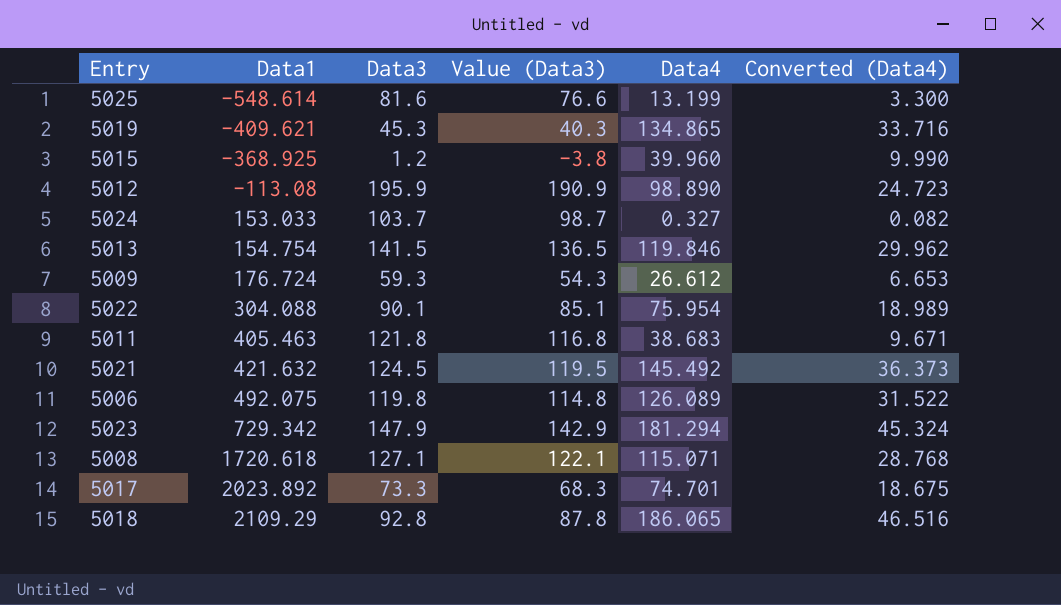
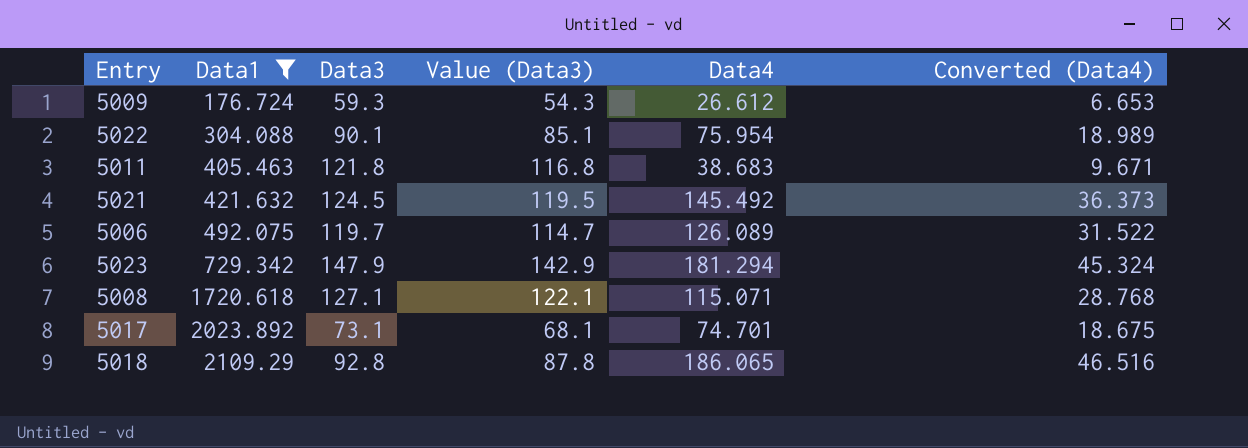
filter: none -> Data1 >= 176.724
5006 | Data3: 119.8 -> 119.7
5006 | Value (Data3): 114.8 -> 114.7
5017 | Data3: 73.3 -> 73.1
5017 | Value (Data3): 68.3 -> 68.1

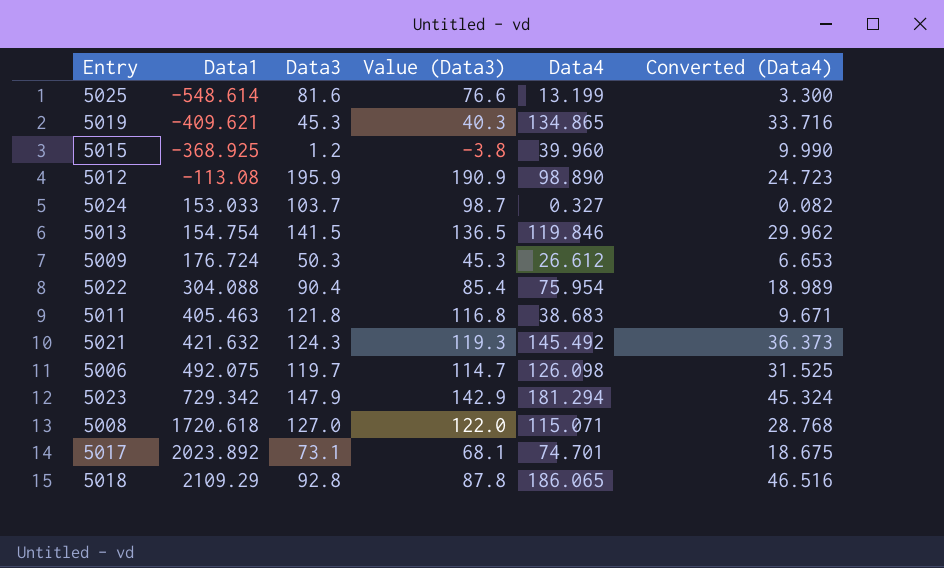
filter: Data1 >= 176.724 -> none
5009 | Data3: 59.3 -> 50.3
5009 | Value (Data3): 54.3 -> 45.3
5022 | Data3: 90.1 -> 90.4
5022 | Value (Data3): 85.1 -> 85.4
5021 | Data3: 124.5 -> 124.3
5021 | Value (Data3): 119.5 -> 119.3
5006 | Data4: 126.089 -> 126.098
5006 | Converted (Data4): 31.522 -> 31.525
5008 | Data3: 127.1 -> 127.0
5008 | Value (Data3): 122.1 -> 122.0

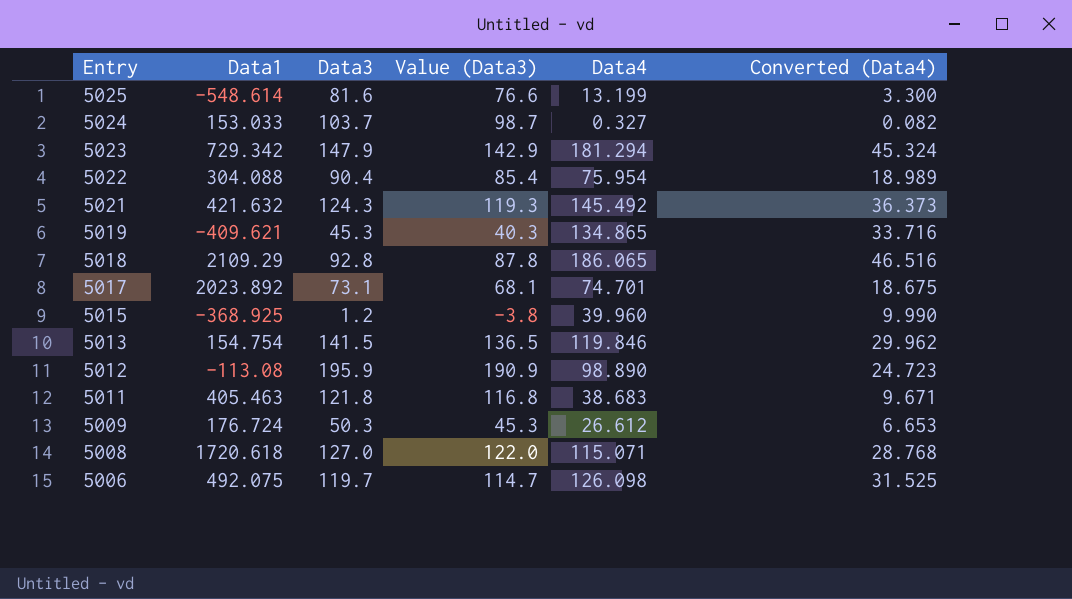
row order: Data1 ascending -> Entry descending

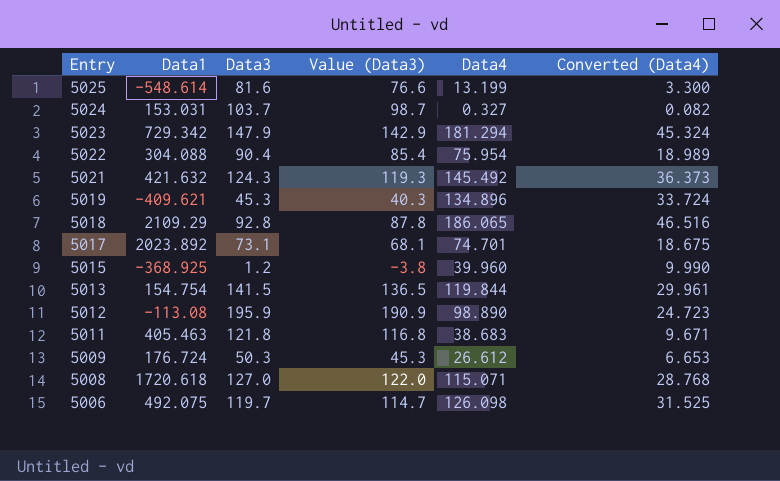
5024 | Data1: 153.033 -> 153.031
5019 | Data4: 134.865 -> 134.896
5019 | Converted (Data4): 33.716 -> 33.724
5013 | Data4: 119.846 -> 119.844
5013 | Converted (Data4): 29.962 -> 29.961

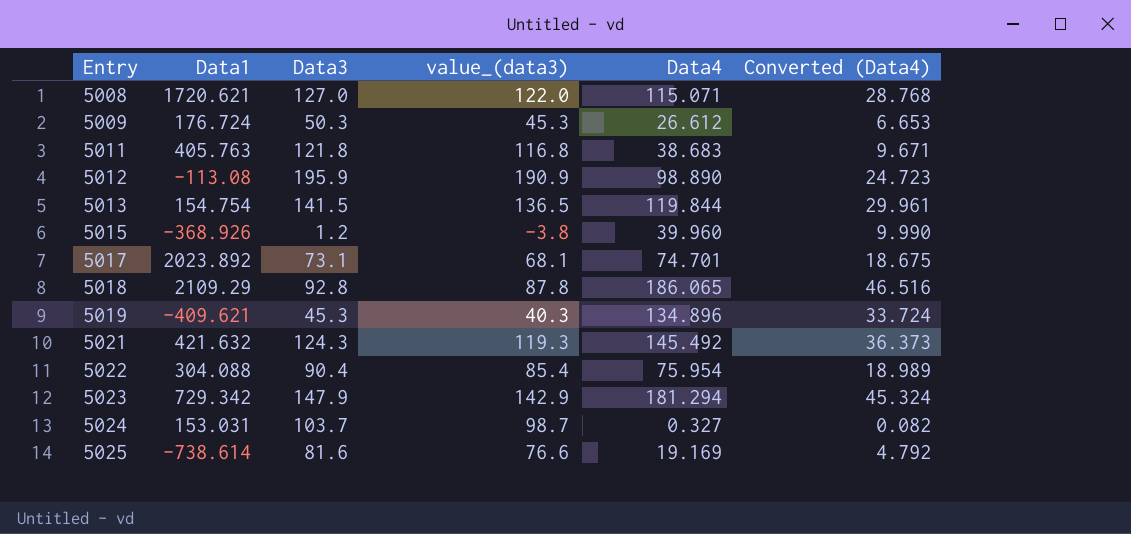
row order: Entry descending -> Entry ascending
column name: Value (Data3) -> value_(data3)
row 5006: 492.075 | 119.7 | 114.7 | 126.098 | 31.525 -> none
5008 | Data1: 1720.618 -> 1720.621
5011 | Data1: 405.463 -> 405.763
5015 | Data1: -368.925 -> -368.926
5025 | Data1: -548.614 -> -738.614
5025 | Data4: 13.199 -> 19.169
5025 | Converted (Data4): 3.300 -> 4.792

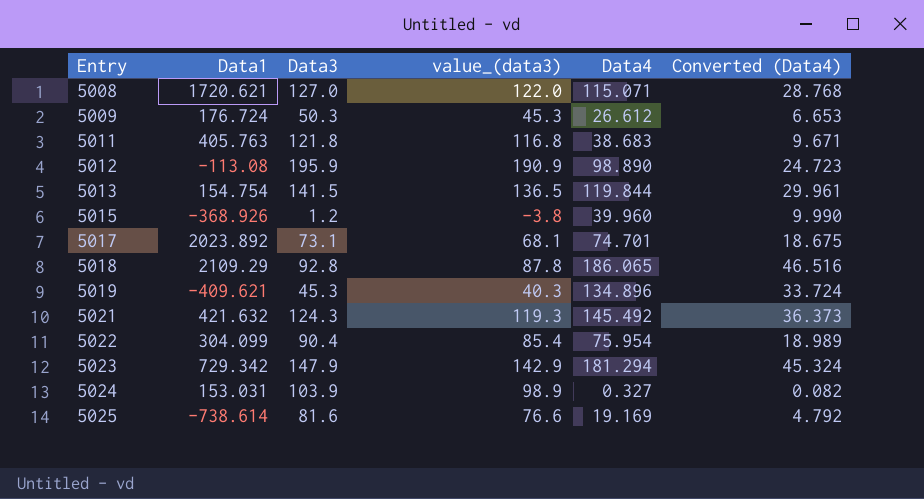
5022 | Data1: 304.088 -> 304.099
5024 | Data3: 103.7 -> 103.9
5024 | value_(data3): 98.7 -> 98.9

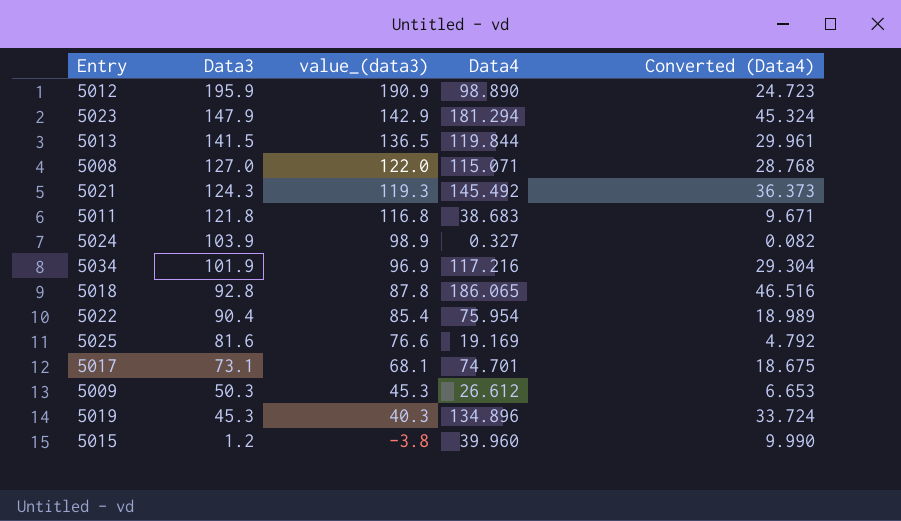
row order: Entry ascending -> Data3 descending
column Data1 | position: 2 -> none
row 5034: none -> 101.9 | 96.9 | 117.216 | 29.304

